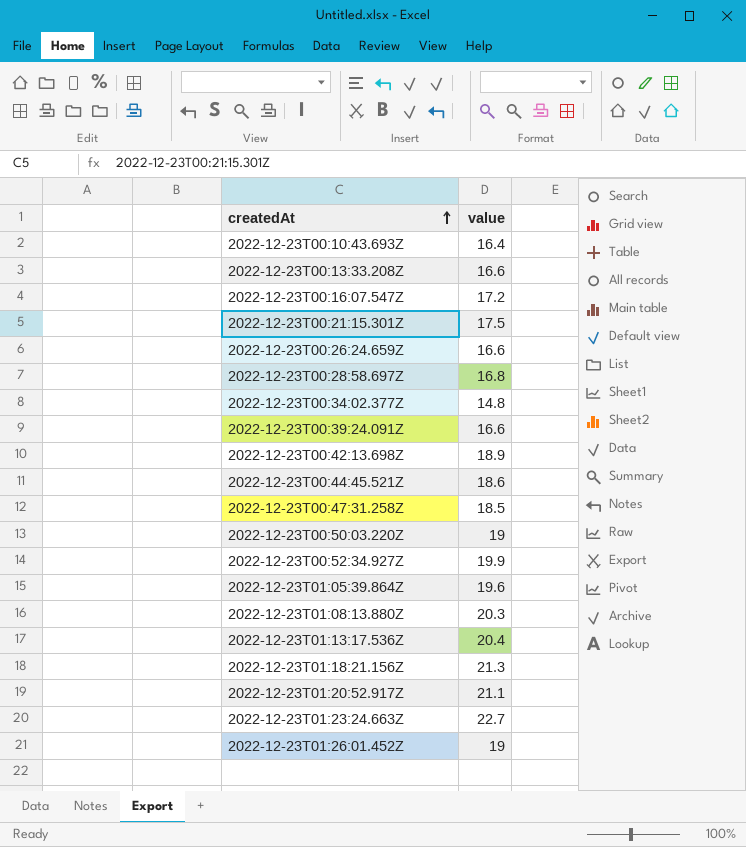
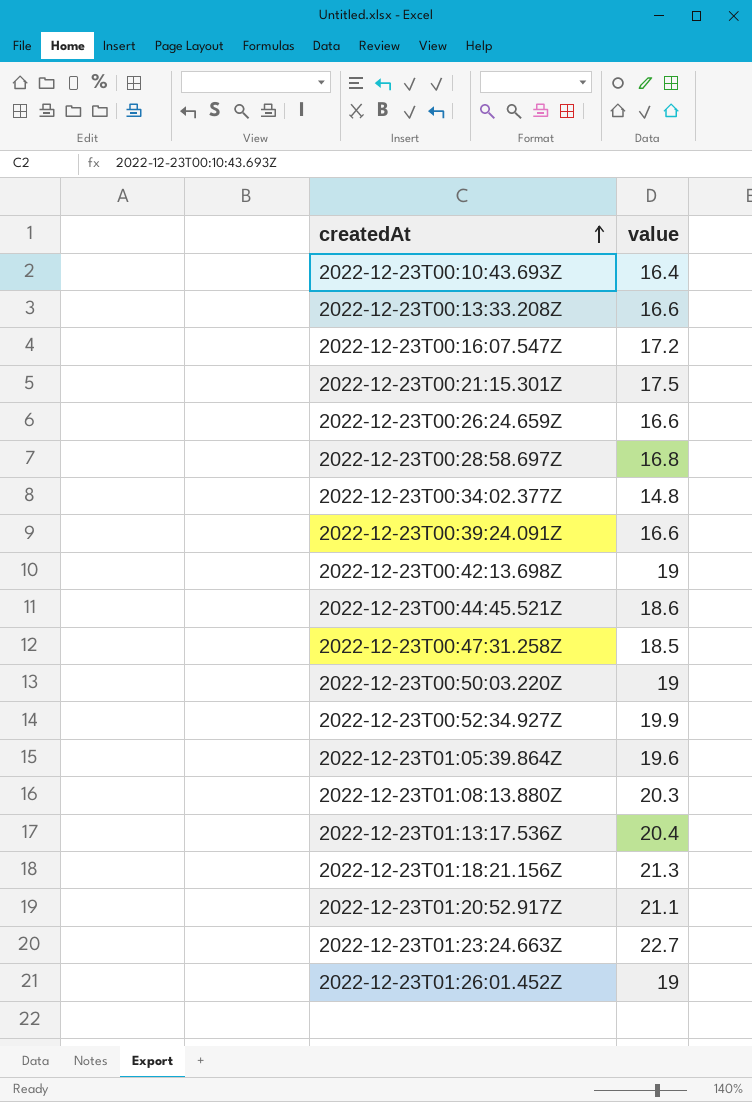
2022-12-23T00:42:13.698Z | value: 18.9 -> 19

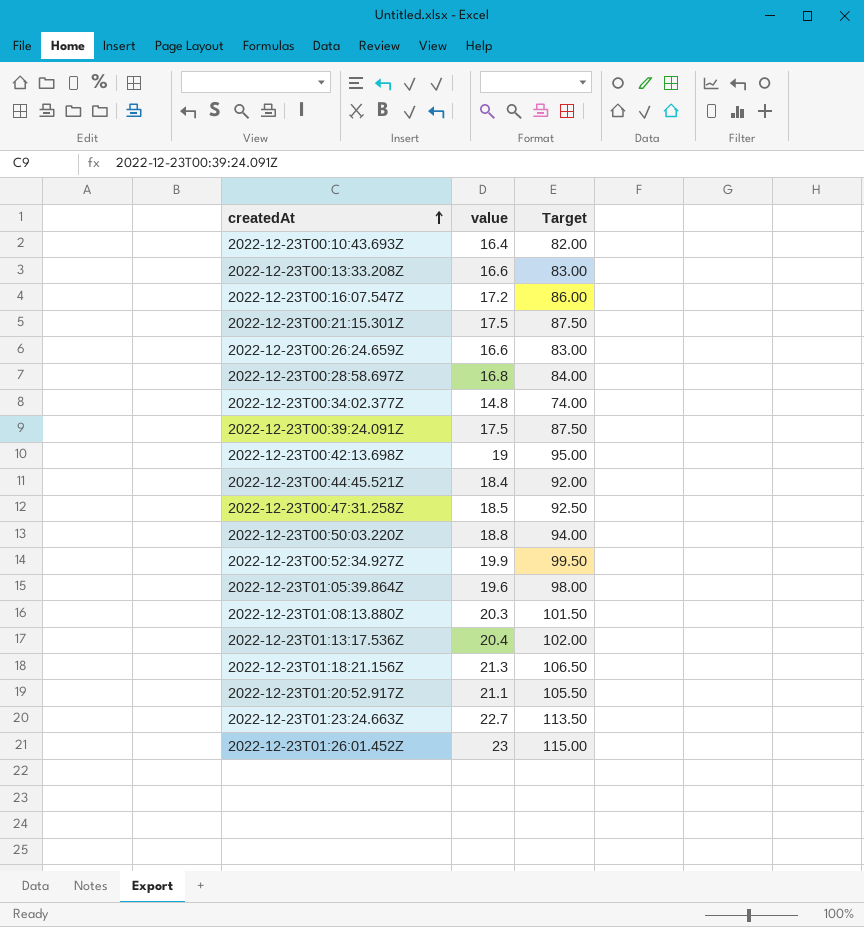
column Target | formula: none -> [value] * 5
2022-12-23T00:39:24.091Z | value: 16.6 -> 17.5
2022-12-23T00:44:45.521Z | value: 18.6 -> 18.4
2022-12-23T00:50:03.220Z | value: 19 -> 18.8
2022-12-23T01:26:01.452Z | value: 19 -> 23

